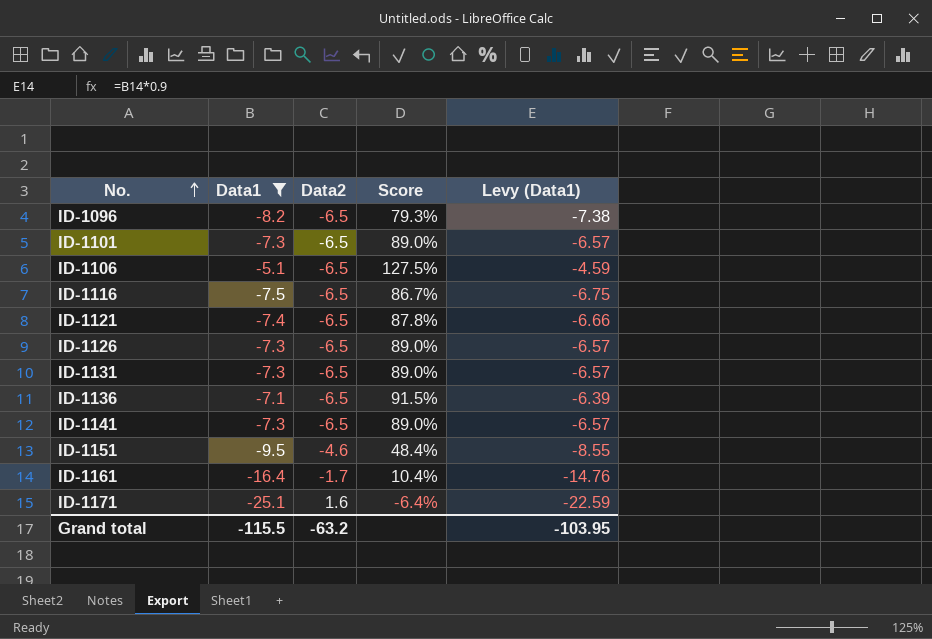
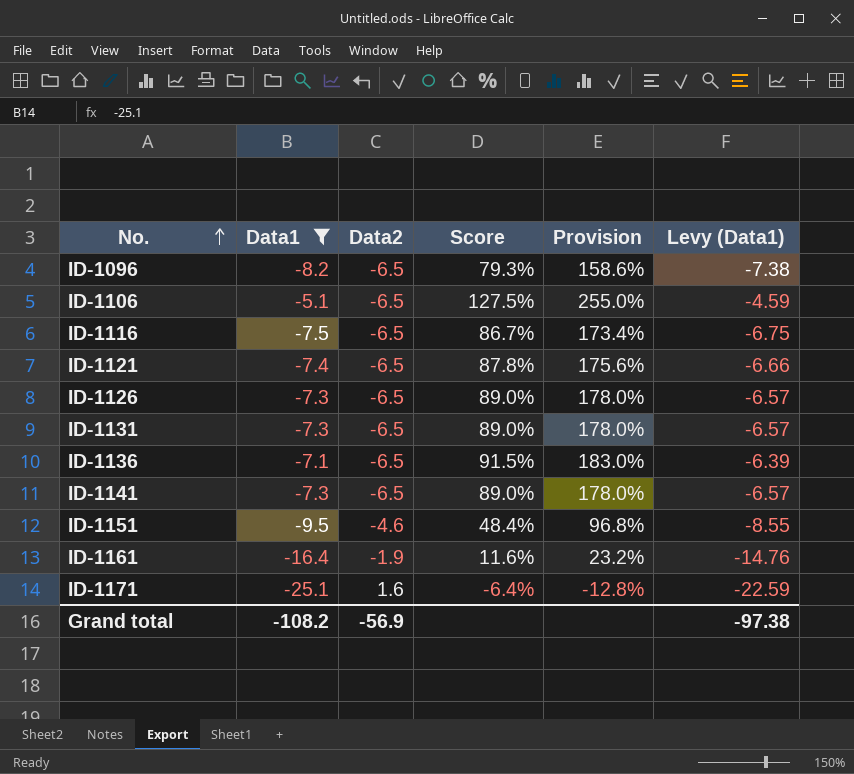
column Provision | formula: none -> [Score] * 2
row ID-1101: -7.3 | -6.5 | 89.0% | -6.57 -> none
ID-1161 | Data2: -1.7 -> -1.9
ID-1161 | Score: 10.4% -> 11.6%
Grand total | Data1: -115.5 -> -108.2
Grand total | Data2: -63.2 -> -56.9
Grand total | Levy (Data1): -103.95 -> -97.38

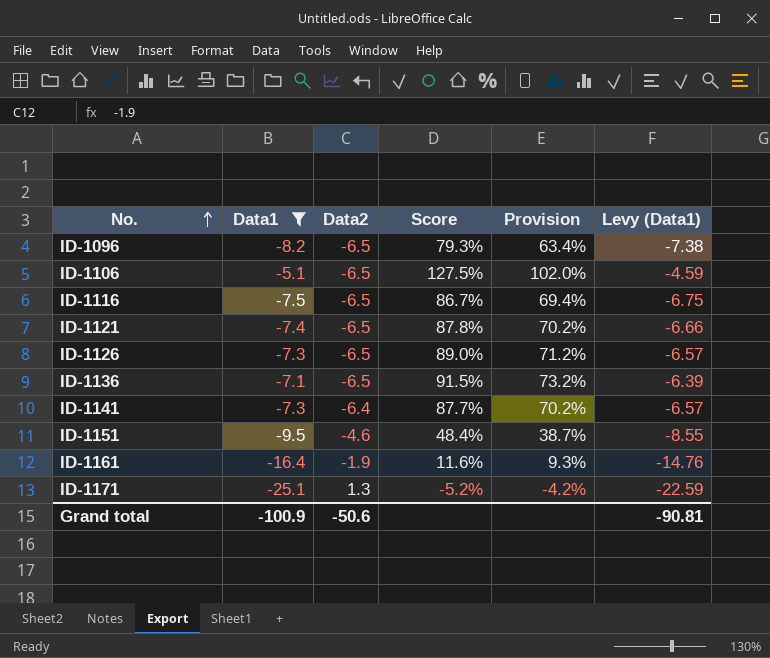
column Provision | formula: [Score] * 2 -> [Score] * 0.8
row ID-1131: -7.3 | -6.5 | 89.0% | 178.0% | -6.57 -> none
ID-1141 | Data2: -6.5 -> -6.4
ID-1141 | Score: 89.0% -> 87.7%
ID-1171 | Data2: 1.6 -> 1.3
ID-1171 | Score: -6.4% -> -5.2%
Grand total | Data1: -108.2 -> -100.9
Grand total | Data2: -56.9 -> -50.6
Grand total | Levy (Data1): -97.38 -> -90.81

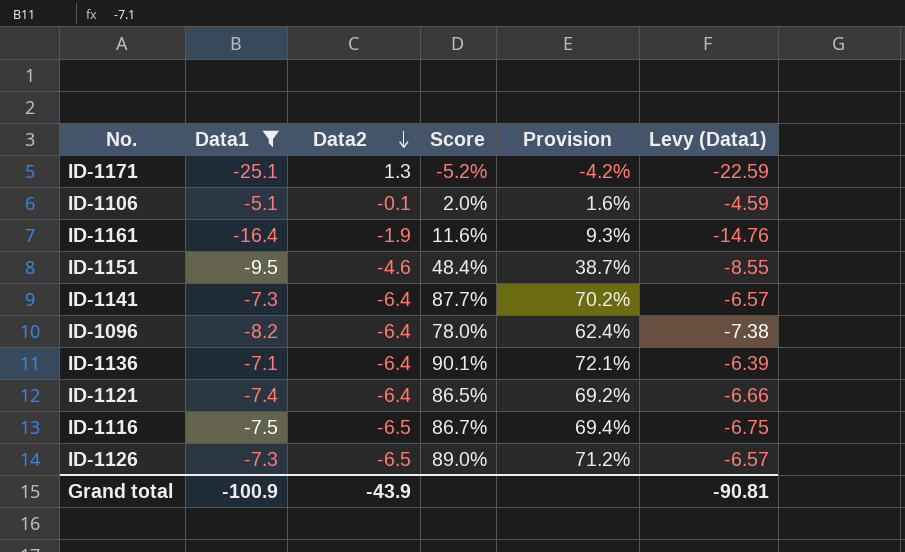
row order: No. ascending -> Data2 descending
ID-1106 | Data2: -6.5 -> -0.1
ID-1106 | Score: 127.5% -> 2.0%
ID-1106 | Provision: 102.0% -> 1.6%
ID-1096 | Data2: -6.5 -> -6.4
ID-1096 | Score: 79.3% -> 78.0%
ID-1096 | Provision: 63.4% -> 62.4%
ID-1136 | Data2: -6.5 -> -6.4
ID-1136 | Score: 91.5% -> 90.1%
ID-1136 | Provision: 73.2% -> 72.1%
ID-1121 | Data2: -6.5 -> -6.4
ID-1121 | Score: 87.8% -> 86.5%
ID-1121 | Provision: 70.2% -> 69.2%
Grand total | Data2: -50.6 -> -43.9

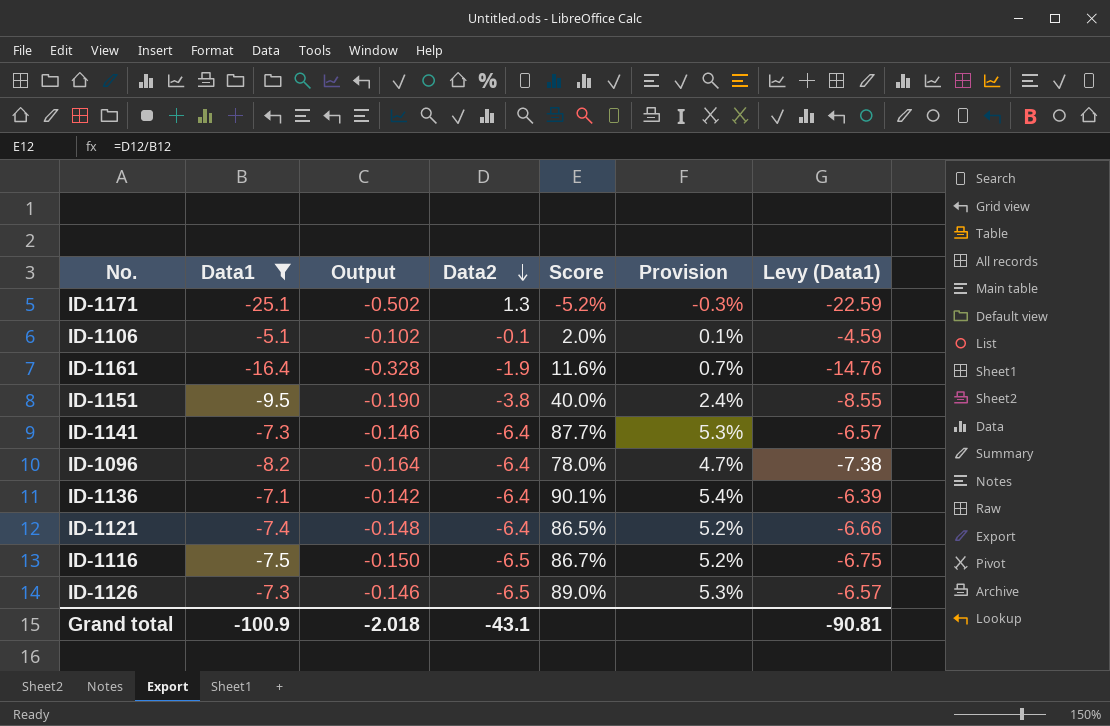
column Output | formula: none -> [Data1] * 0.02
column Provision | formula: [Score] * 0.8 -> [Score] * 0.06
ID-1151 | Data2: -4.6 -> -3.8
ID-1151 | Score: 48.4% -> 40.0%
Grand total | Data2: -43.9 -> -43.1

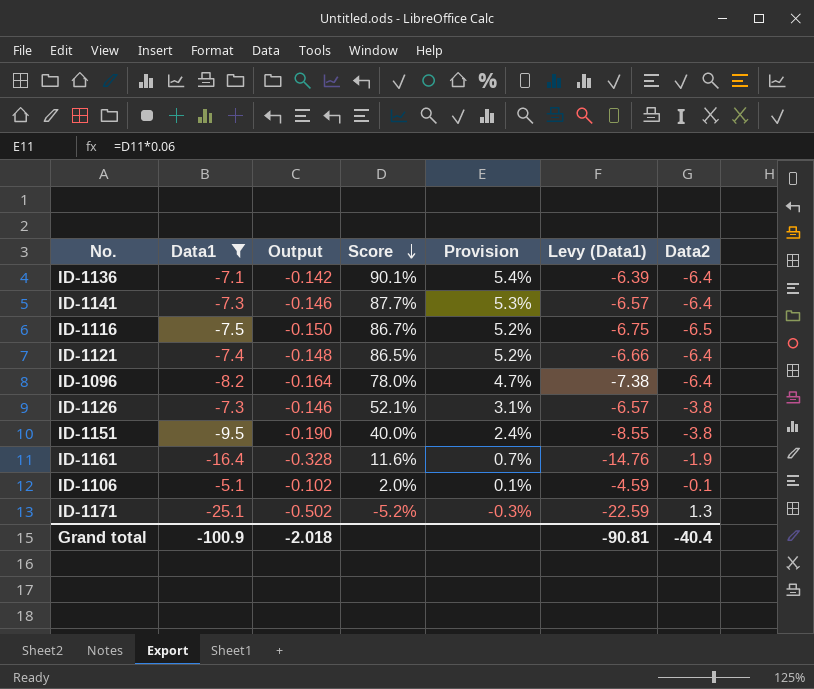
row order: Data2 descending -> Score descending
column Data2 | position: 4 -> 7
ID-1126 | Score: 89.0% -> 52.1%
ID-1126 | Provision: 5.3% -> 3.1%
ID-1126 | Data2: -6.5 -> -3.8
Grand total | Data2: -43.1 -> -40.4

